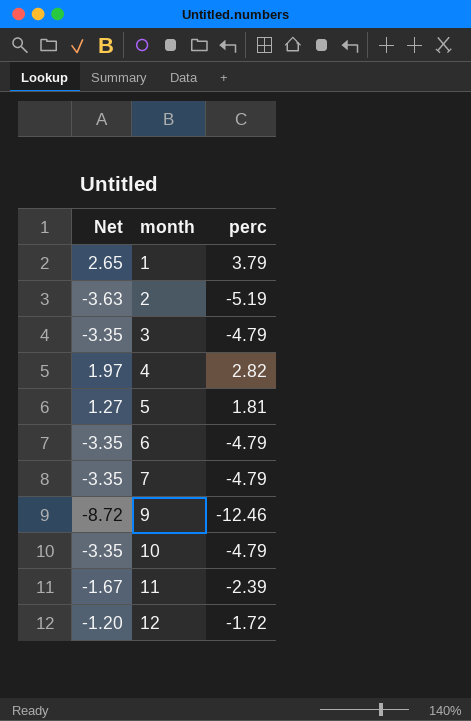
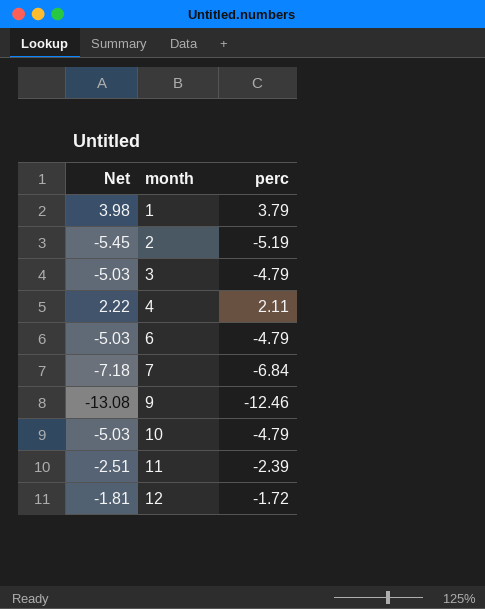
column Net | formula: [perc] * 0.7 -> [perc] * 1.05
row 5: 1.27 | 1.81 -> none
4 | perc: 2.82 -> 2.11
7 | perc: -4.79 -> -6.84

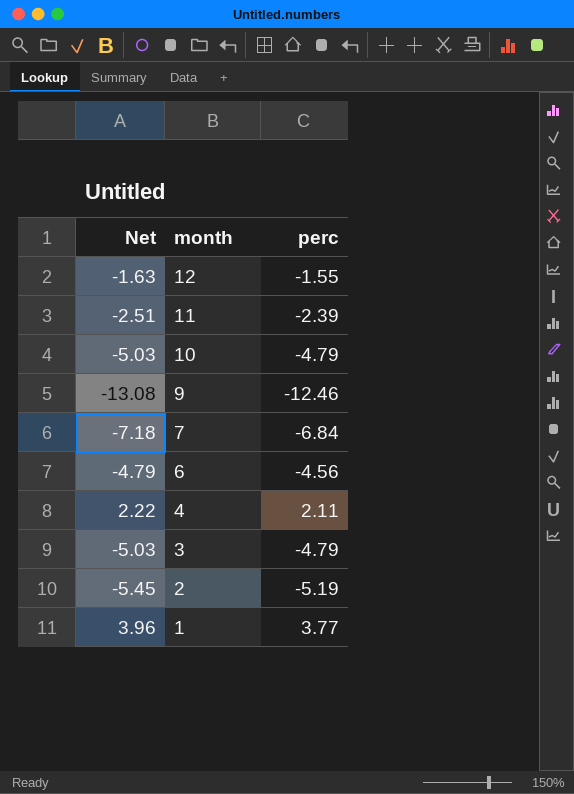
row order: month ascending -> month descending
12 | Net: -1.81 -> -1.63
12 | perc: -1.72 -> -1.55
6 | Net: -5.03 -> -4.79
6 | perc: -4.79 -> -4.56
1 | Net: 3.98 -> 3.96
1 | perc: 3.79 -> 3.77

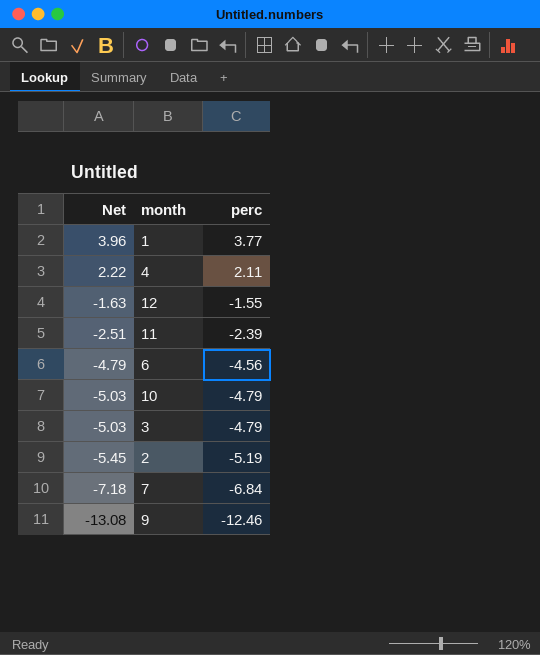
row order: month descending -> Net descending

